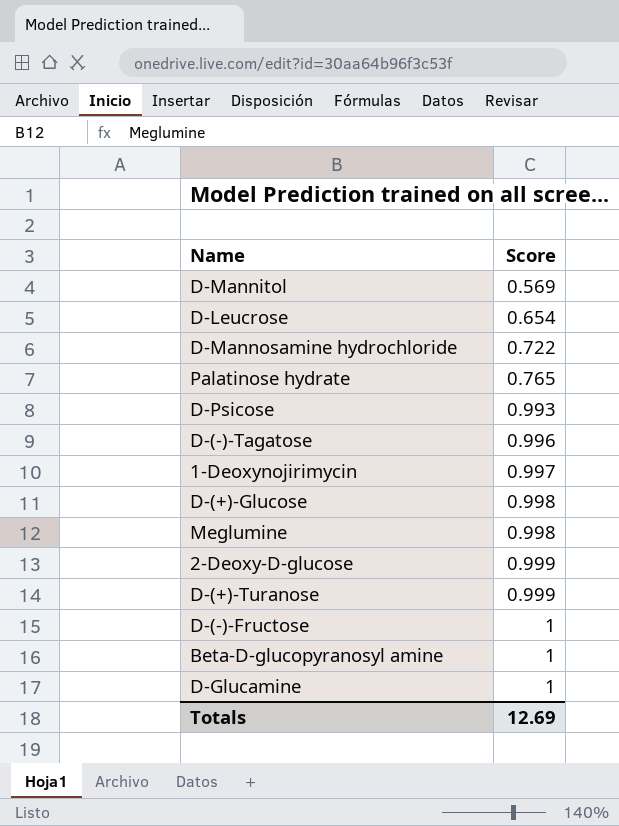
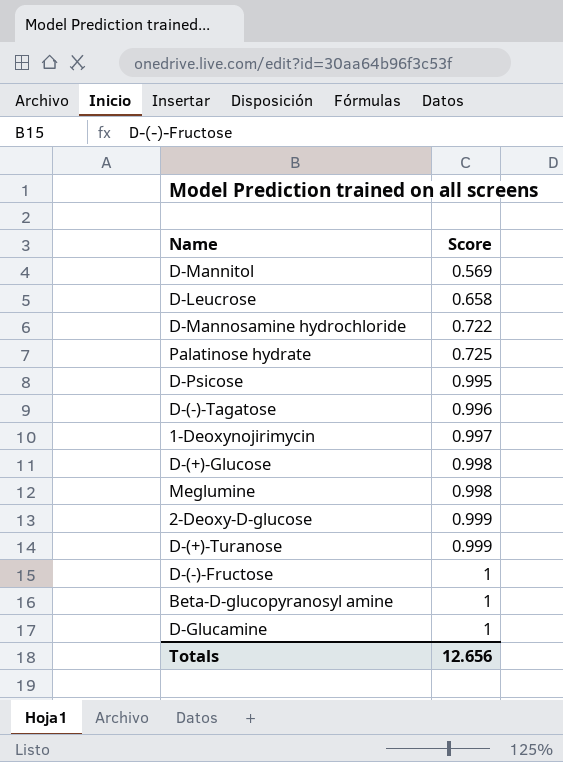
D-Leucrose | Score: 0.654 -> 0.658
Palatinose hydrate | Score: 0.765 -> 0.725
D-Psicose | Score: 0.993 -> 0.995
Totals | Score: 12.69 -> 12.656

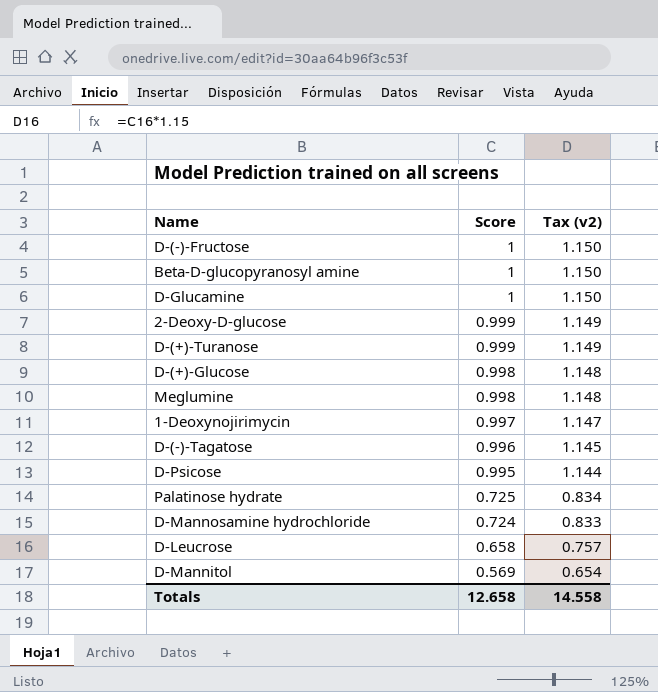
row order: Score ascending -> Score descending
column Tax (v2) | formula: none -> [Score] * 1.15
D-Mannosamine hydrochloride | Score: 0.722 -> 0.724
Totals | Score: 12.656 -> 12.658

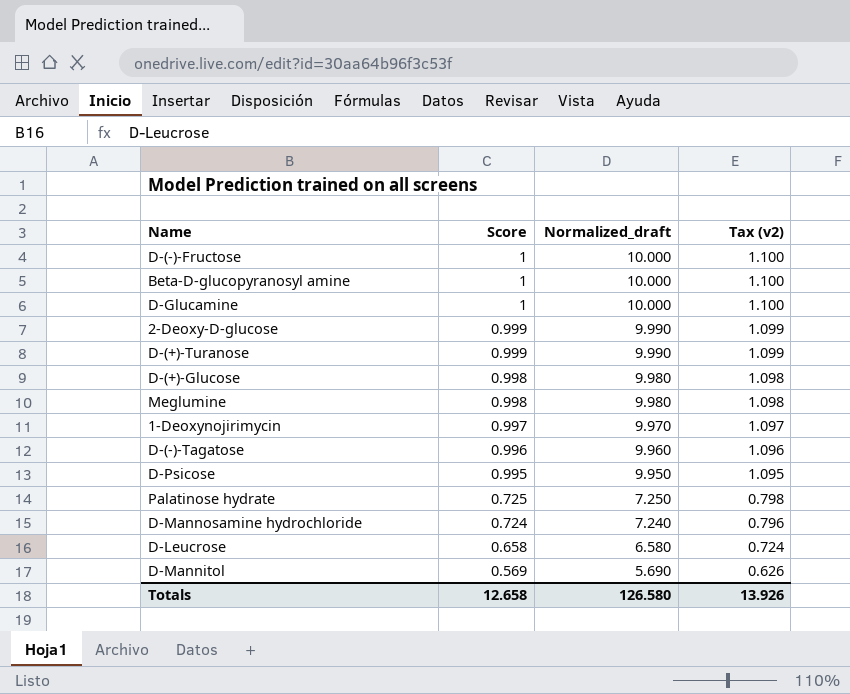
column Normalized_draft | formula: none -> [Score] * 10
column Tax (v2) | formula: [Score] * 1.15 -> [Score] * 1.1
Totals | Tax (v2): 14.558 -> 13.926

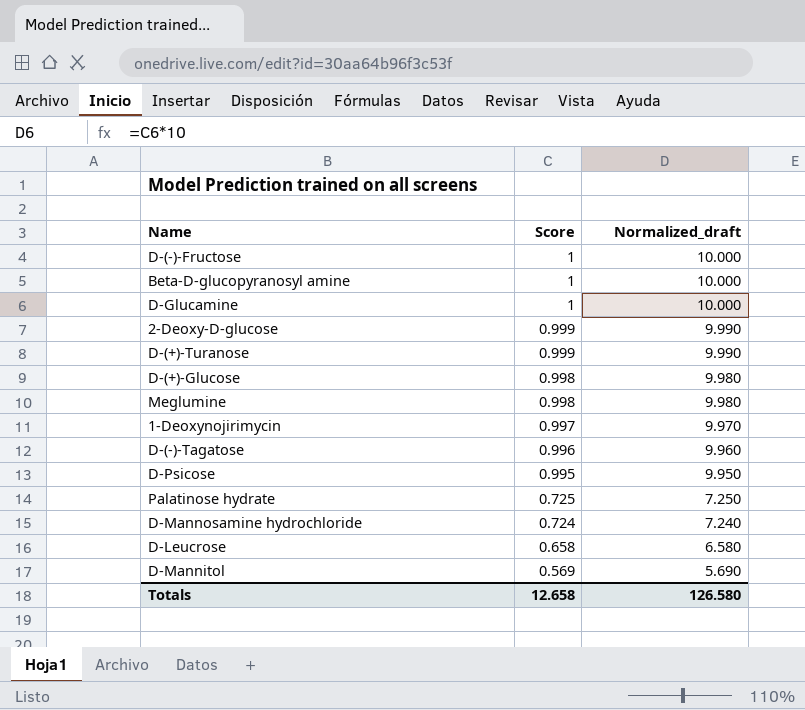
column Tax (v2) | formula: [Score] * 1.1 -> none

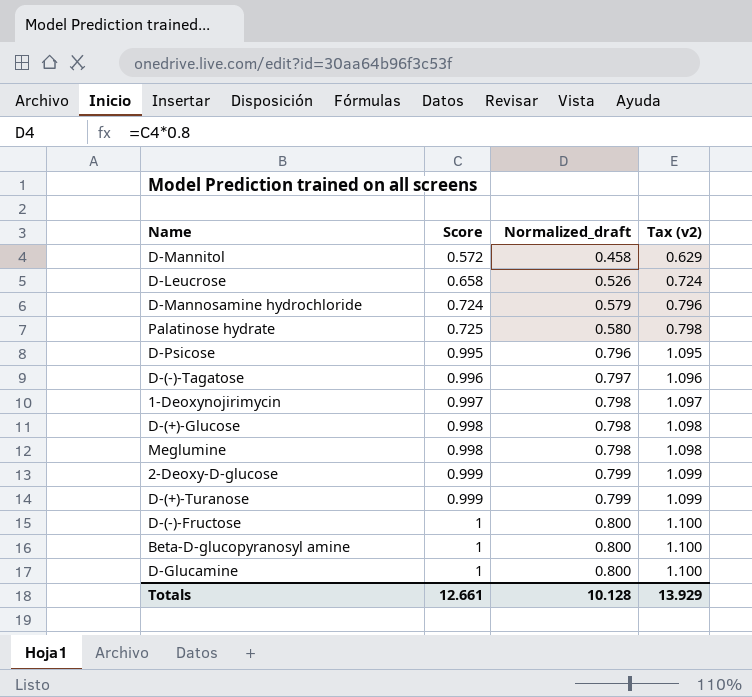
row order: Score descending -> Score ascending
column Normalized_draft | formula: [Score] * 10 -> [Score] * 0.8
column Tax (v2) | formula: none -> [Score] * 1.1
D-Mannitol | Score: 0.569 -> 0.572
Totals | Score: 12.658 -> 12.661
Totals | Normalized_draft: 126.580 -> 10.128

